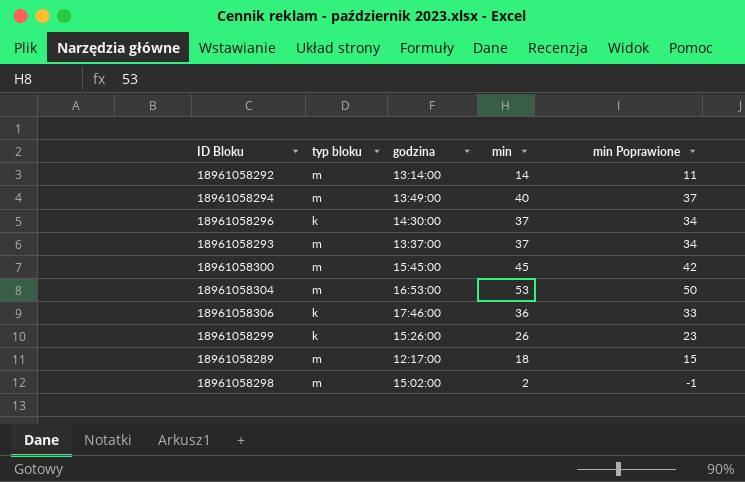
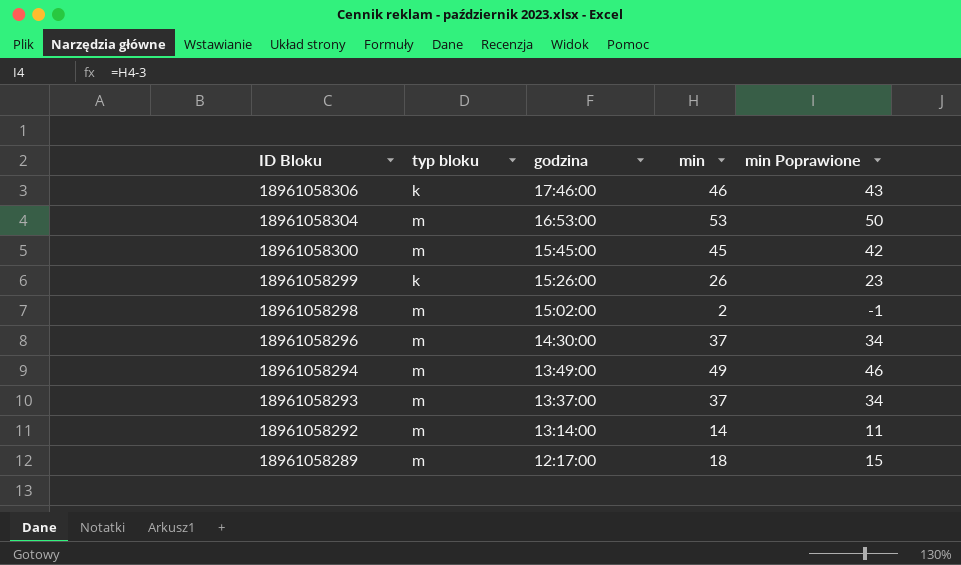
row order: none -> ID Bloku descending
18961058306 | min: 36 -> 46
18961058306 | min Poprawione: 33 -> 43
18961058296 | typ bloku: k -> m
18961058294 | min: 40 -> 49
18961058294 | min Poprawione: 37 -> 46

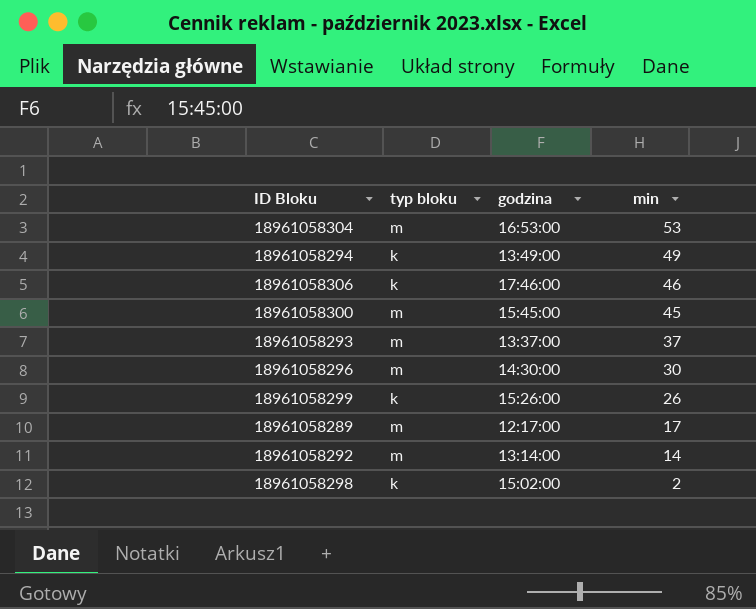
row order: ID Bloku descending -> min descending
column min Poprawione | formula: [min] - 3 -> none
18961058294 | typ bloku: m -> k
18961058296 | min: 37 -> 30
18961058289 | min: 18 -> 17
18961058298 | typ bloku: m -> k

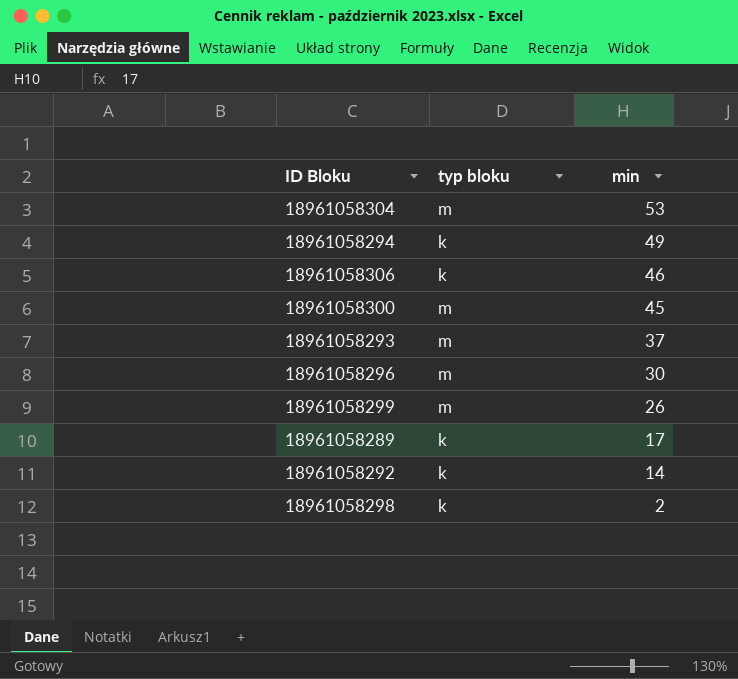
column godzina | position: 3 -> none
18961058299 | typ bloku: k -> m
18961058289 | typ bloku: m -> k
18961058292 | typ bloku: m -> k

